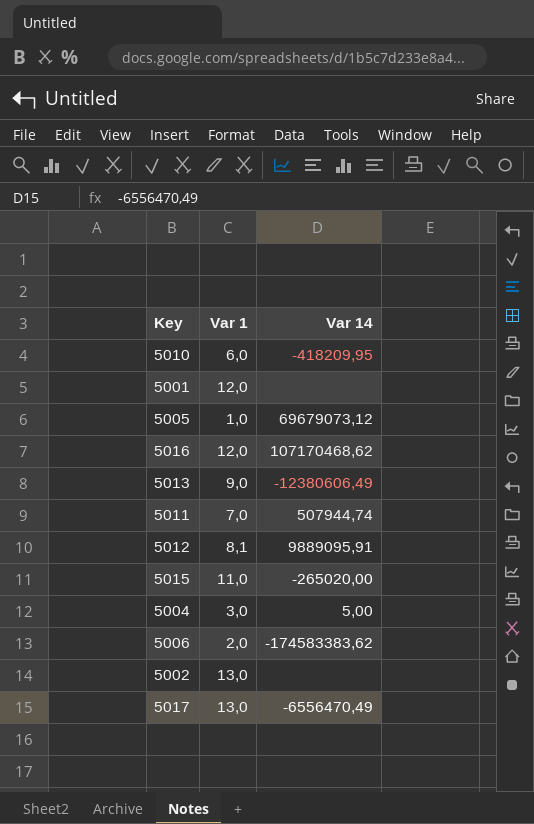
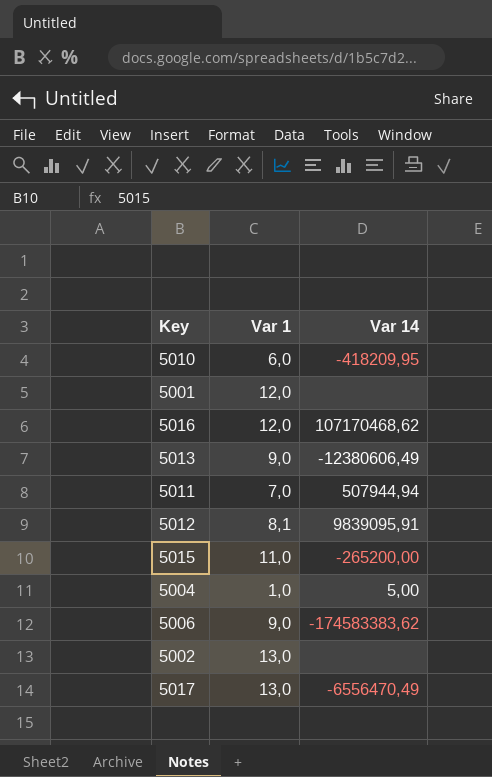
row 5005: 1,0 | 69679073,12 -> none
5011 | Var 14: 507944,74 -> 507944,94
5012 | Var 14: 9889095,91 -> 9839095,91
5015 | Var 14: -265020,00 -> -265200,00
5004 | Var 1: 3,0 -> 1,0
5006 | Var 1: 2,0 -> 9,0

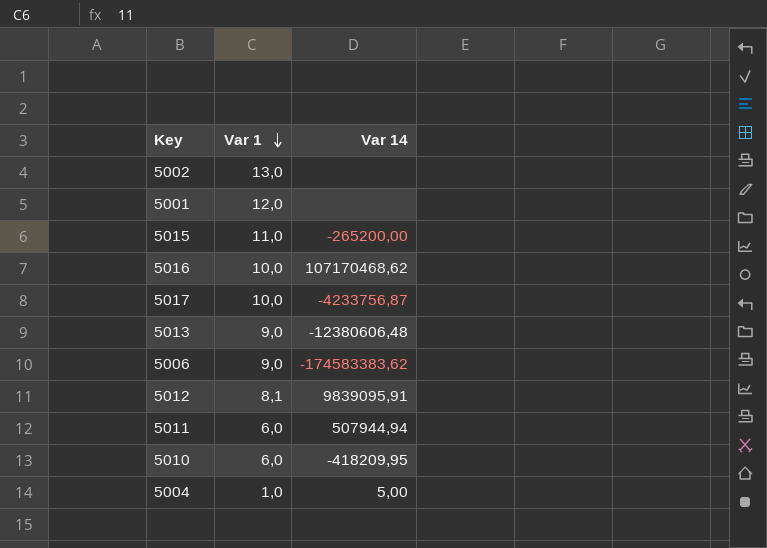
row order: none -> Var 1 descending
5016 | Var 1: 12,0 -> 10,0
5017 | Var 1: 13,0 -> 10,0
5017 | Var 14: -6556470,49 -> -4233756,87
5013 | Var 14: -12380606,49 -> -12380606,48
5011 | Var 1: 7,0 -> 6,0

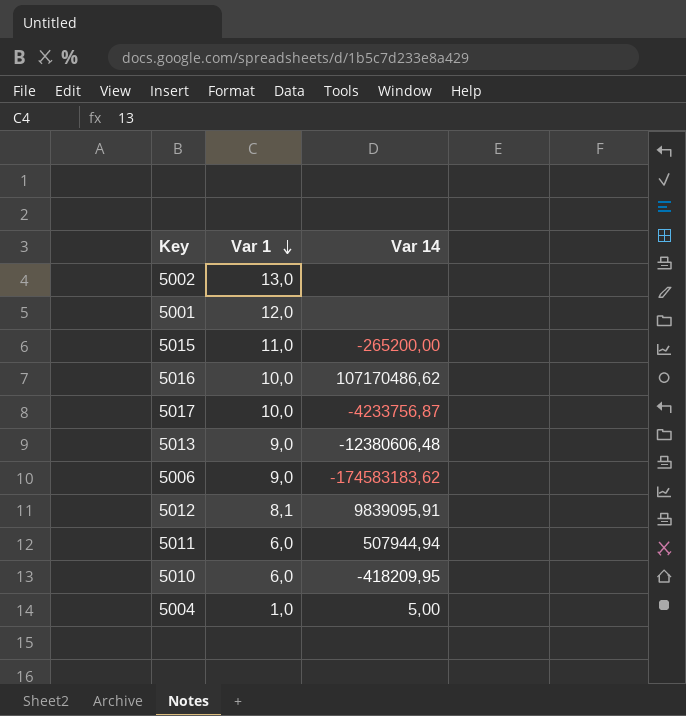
5016 | Var 14: 107170468,62 -> 107170486,62
5006 | Var 14: -174583383,62 -> -174583183,62

